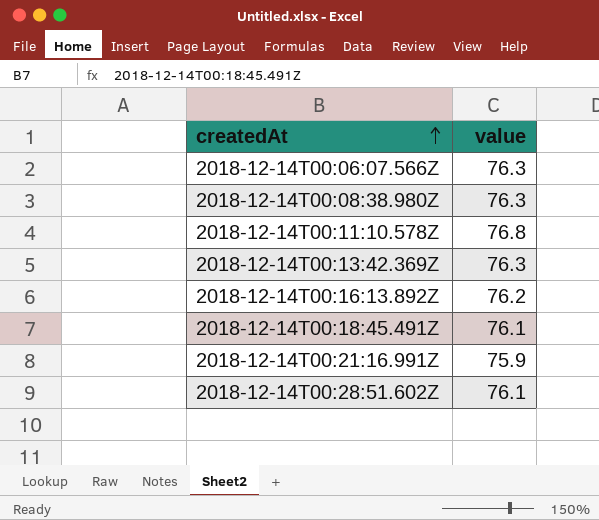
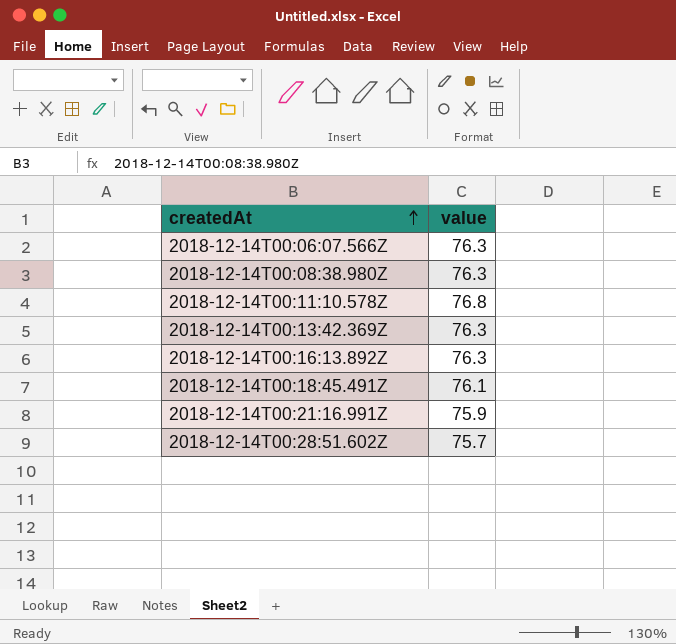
2018-12-14T00:16:13.892Z | value: 76.2 -> 76.3
2018-12-14T00:28:51.602Z | value: 76.1 -> 75.7

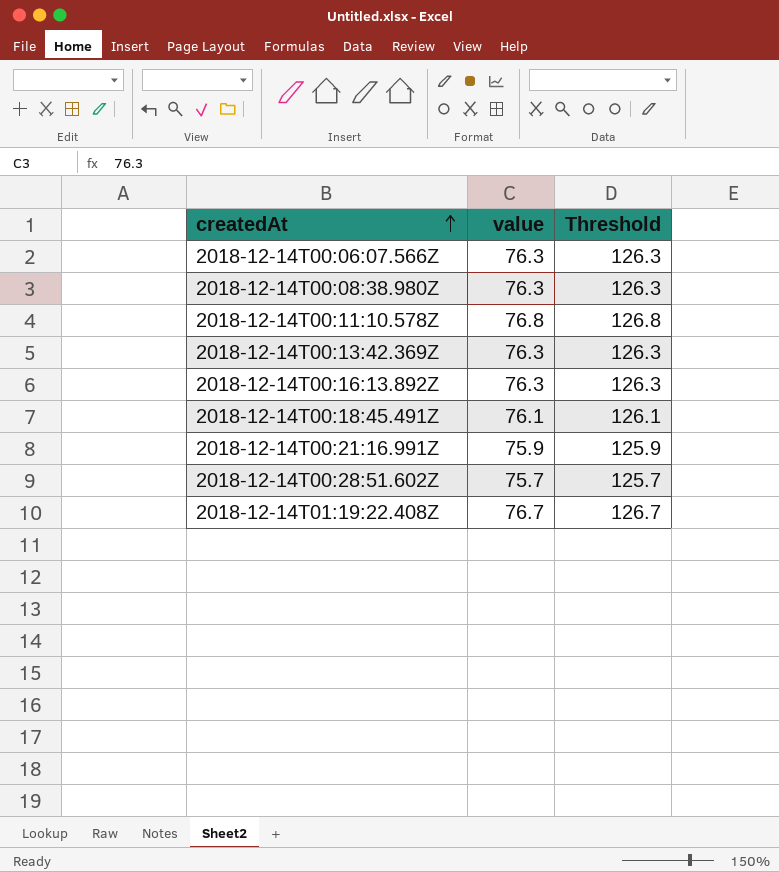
column Threshold | formula: none -> [value] + 50
row 2018-12-14T01:19:22.408Z: none -> 76.7 | 126.7

